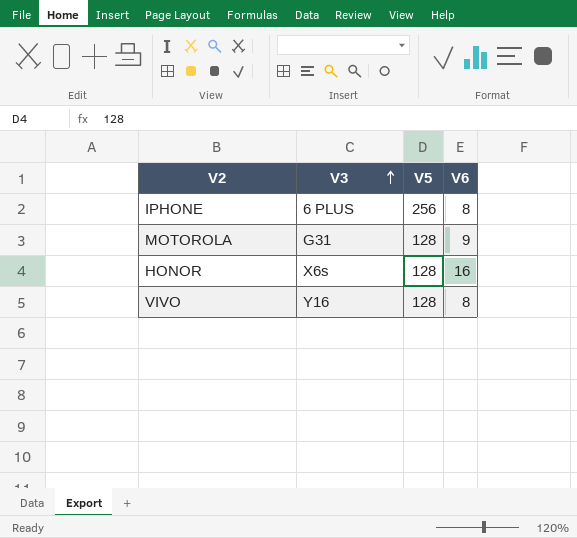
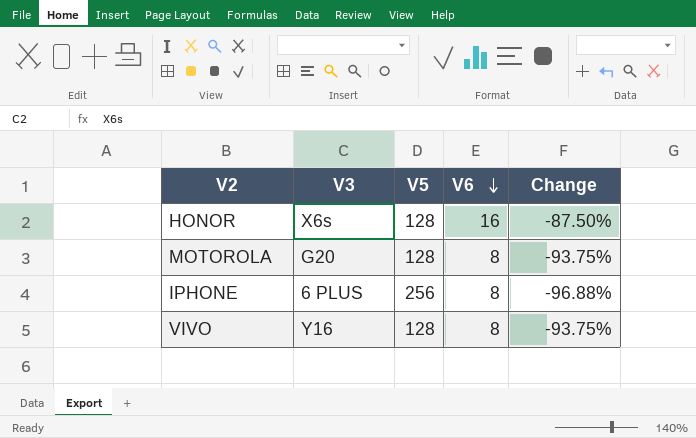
row order: V3 ascending -> V6 descending
column Change | formula: none -> ([V6] - [V5]) / [V5]
MOTOROLA | V3: G31 -> G20
MOTOROLA | V6: 9 -> 8

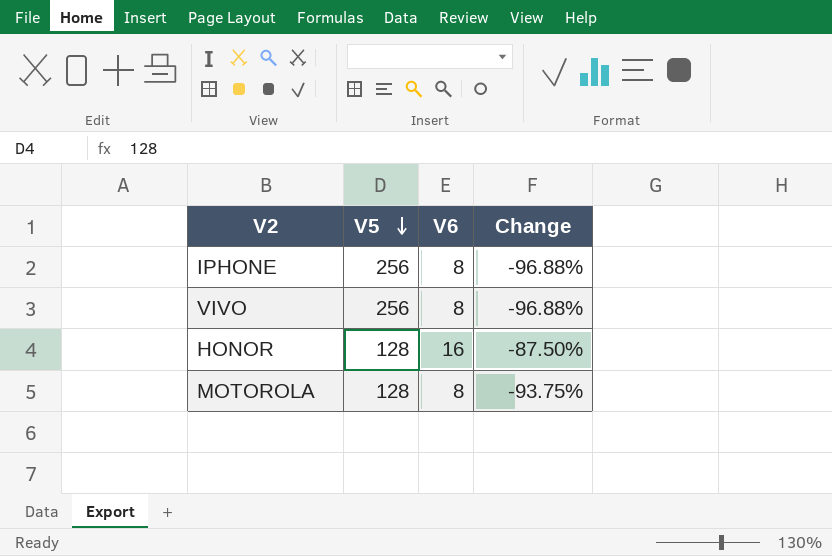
row order: V6 descending -> V5 descending
column V3 | position: 2 -> none
VIVO | V5: 128 -> 256
VIVO | Change: -93.75% -> -96.88%

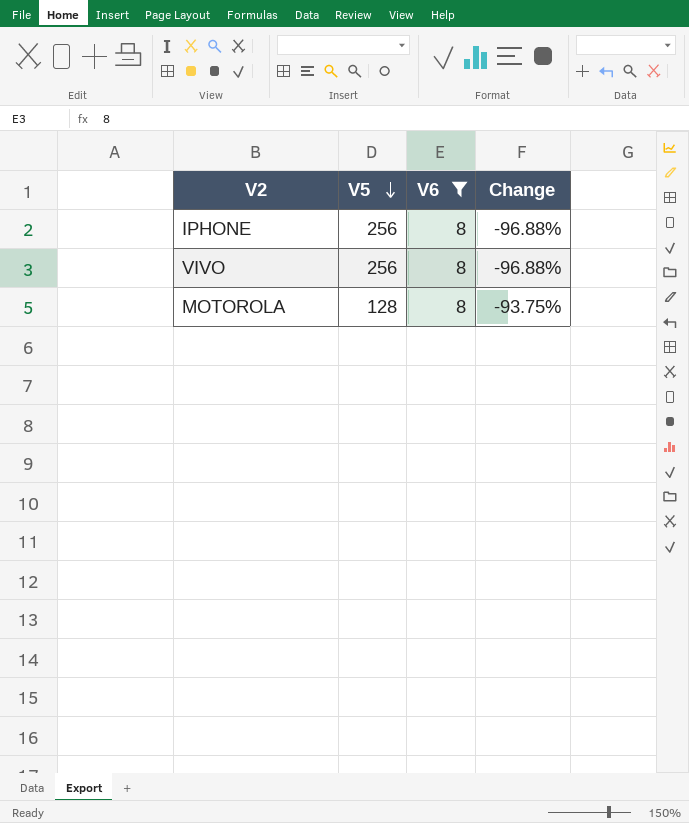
filter: none -> V6 = 8

